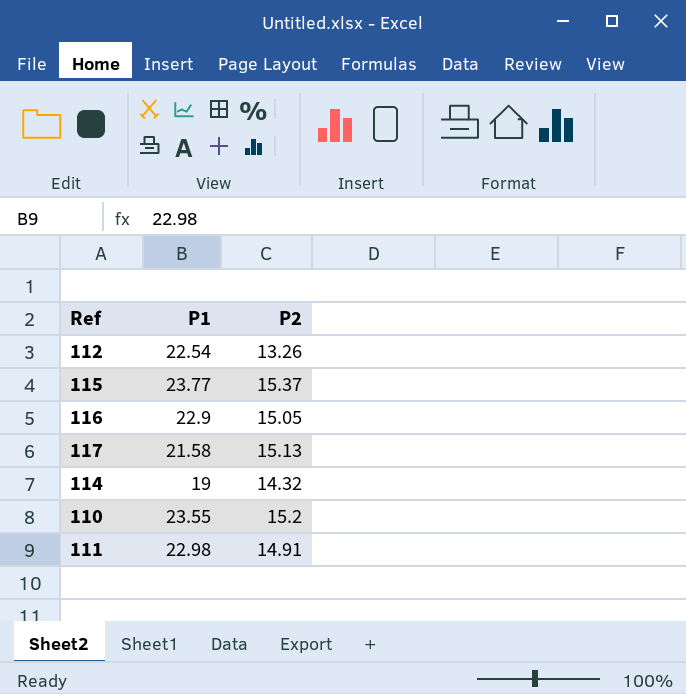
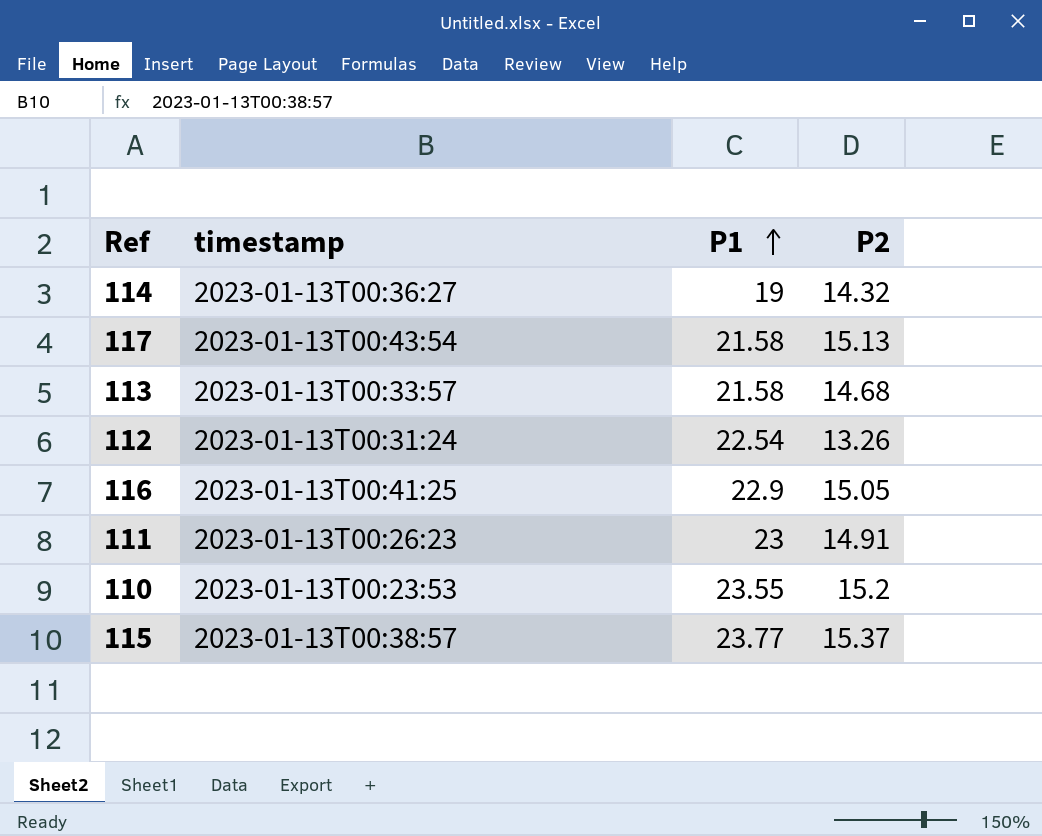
row order: none -> P1 ascending
column timestamp | position: none -> 2
row 113: none -> 2023-01-13T00:33:57 | 21.58 | 14.68
111 | P1: 22.98 -> 23

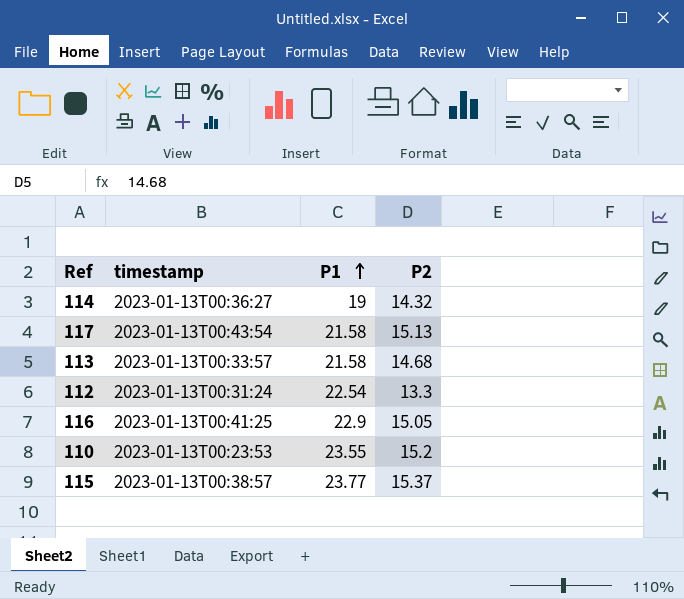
row 111: 2023-01-13T00:26:23 | 23 | 14.91 -> none
112 | P2: 13.26 -> 13.3

